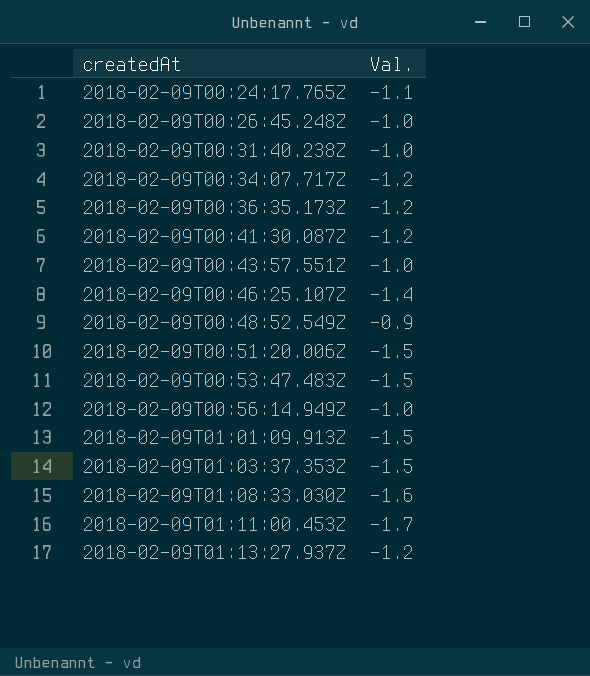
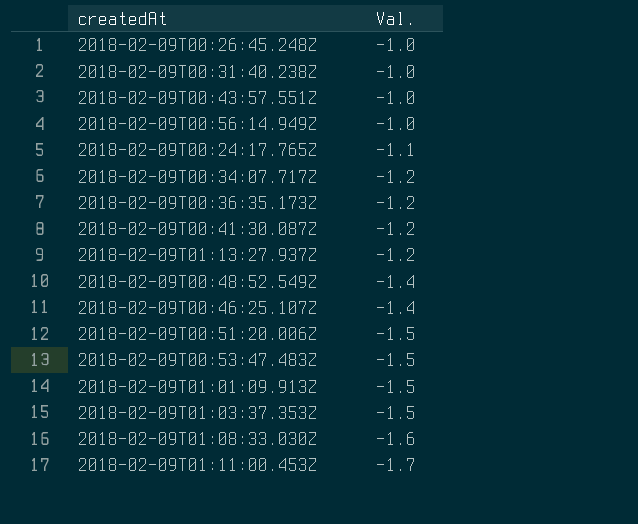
row order: createdAt ascending -> Val. descending
2018-02-09T00:48:52.549Z | Val.: -0.9 -> -1.4

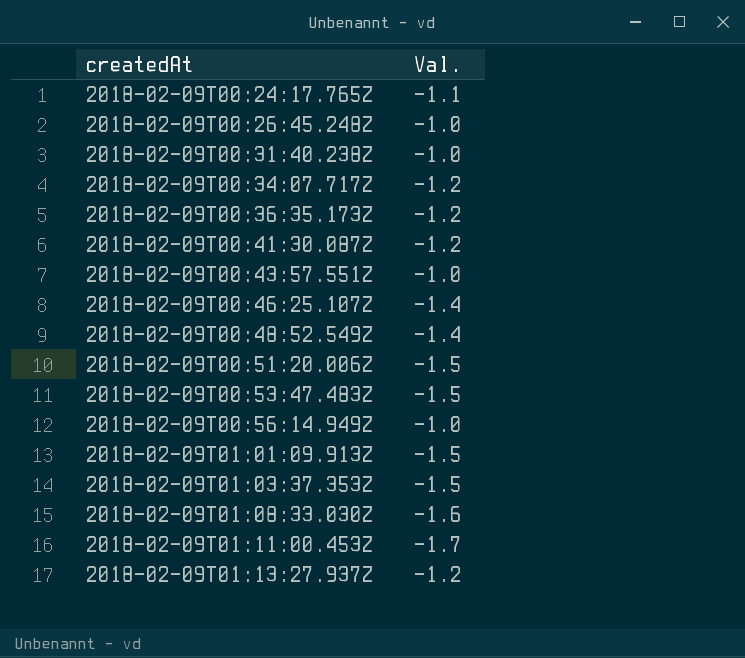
row order: Val. descending -> createdAt ascending

